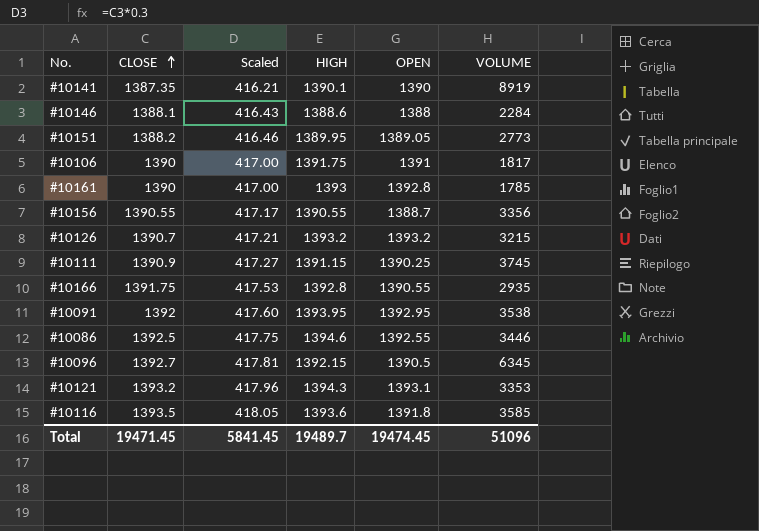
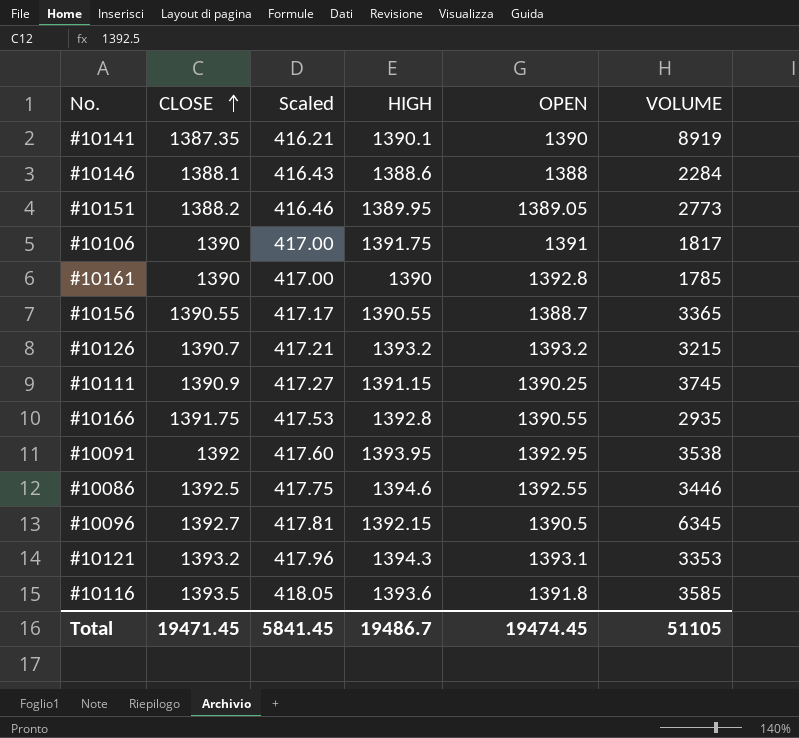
#10161 | HIGH: 1393 -> 1390
#10156 | VOLUME: 3356 -> 3365
Total | HIGH: 19489.7 -> 19486.7
Total | VOLUME: 51096 -> 51105

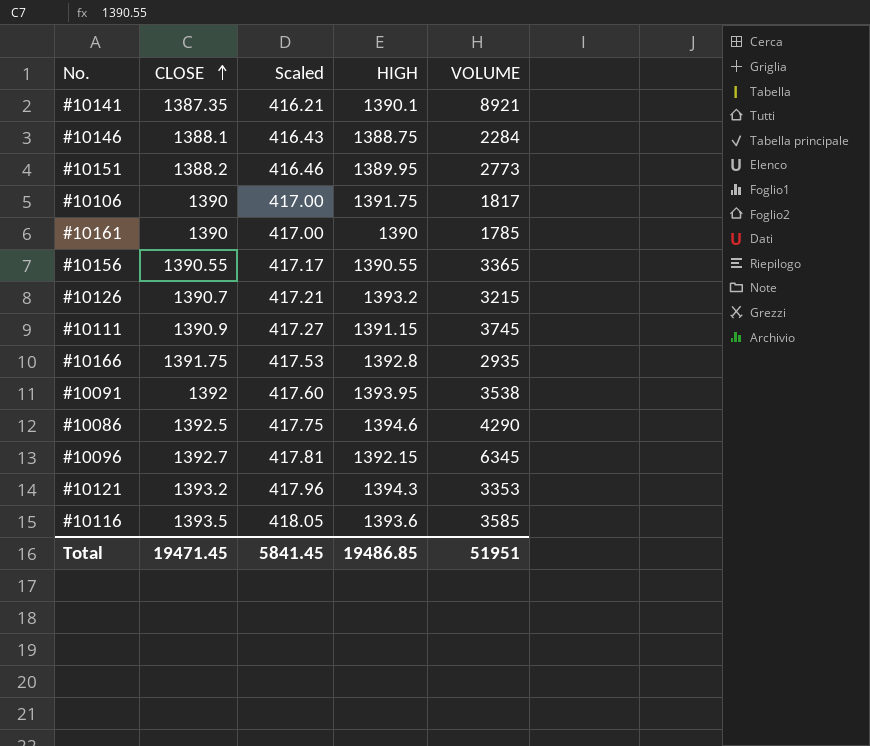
column OPEN | position: 5 -> none
#10141 | VOLUME: 8919 -> 8921
#10146 | HIGH: 1388.6 -> 1388.75
#10086 | VOLUME: 3446 -> 4290
Total | HIGH: 19486.7 -> 19486.85
Total | VOLUME: 51105 -> 51951

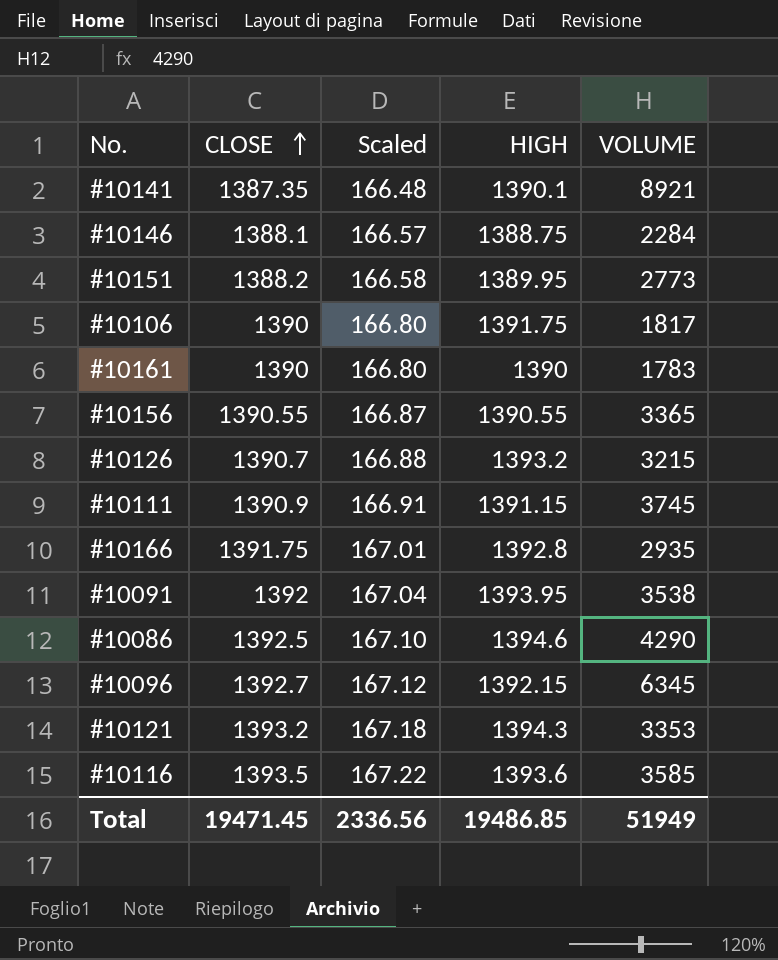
column Scaled | formula: [CLOSE] * 0.3 -> [CLOSE] * 0.12
#10161 | VOLUME: 1785 -> 1783
Total | Scaled: 5841.45 -> 2336.56
Total | VOLUME: 51951 -> 51949

